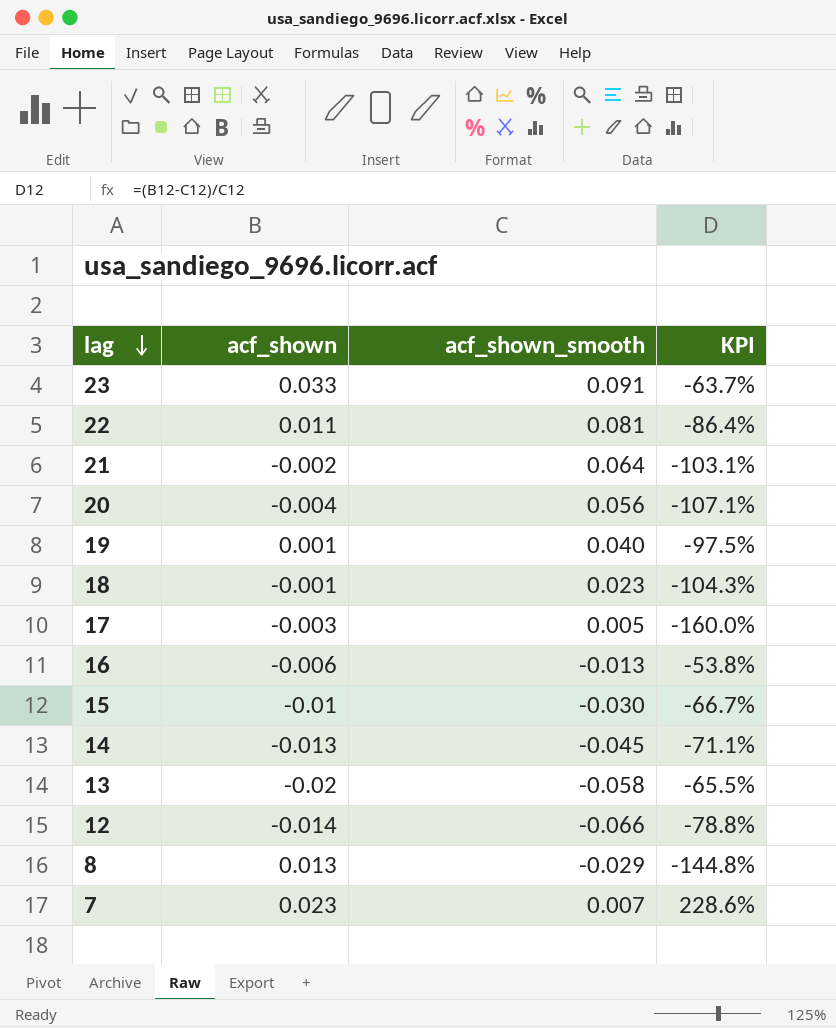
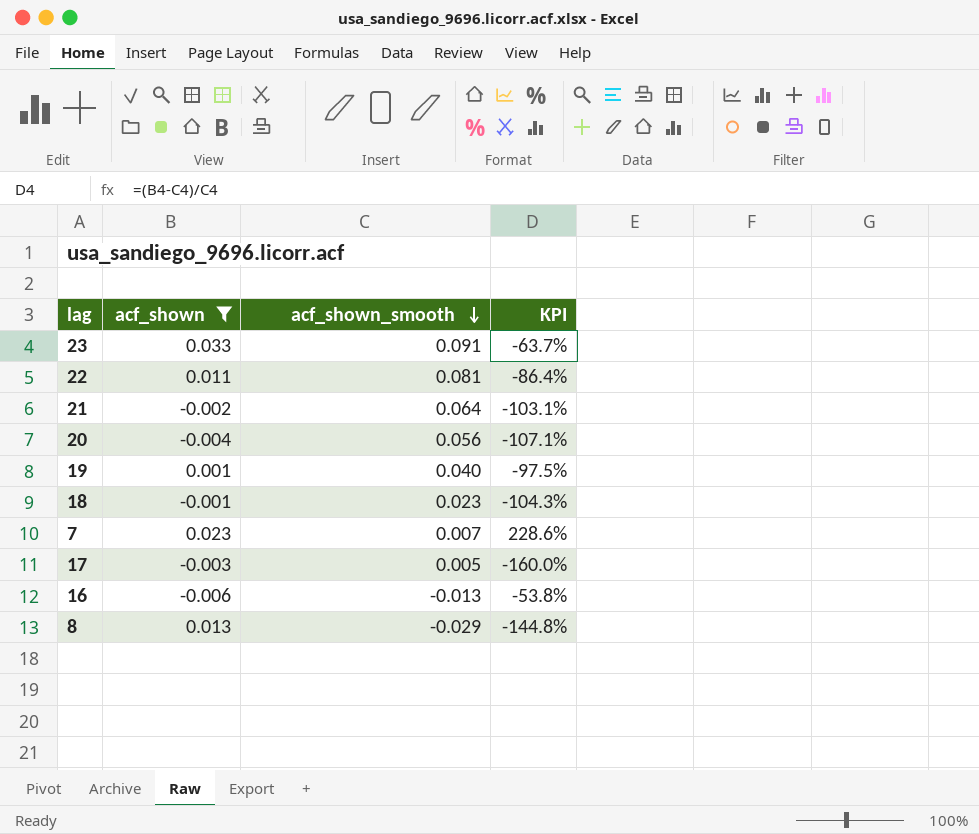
filter: none -> acf_shown >= -0.006
row order: lag descending -> acf_shown_smooth descending

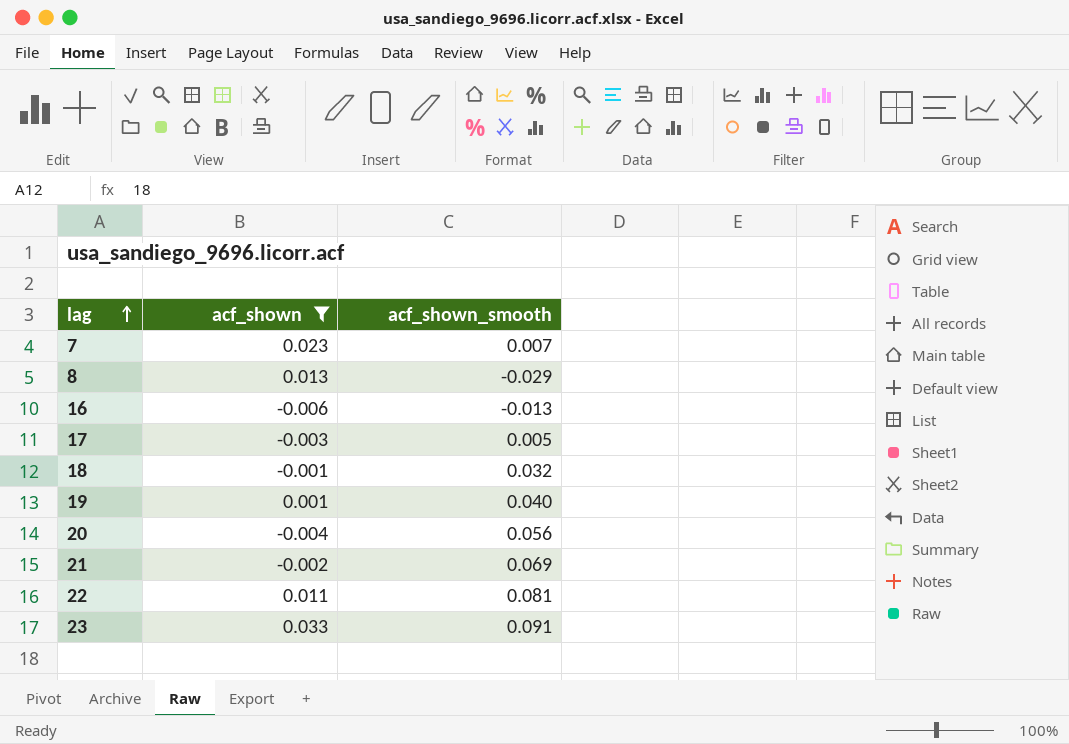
row order: acf_shown_smooth descending -> lag ascending
column KPI | formula: ([acf_shown] - [acf_shown_smooth]) / [acf_shown_smooth] -> none
18 | acf_shown_smooth: 0.023 -> 0.032
21 | acf_shown_smooth: 0.064 -> 0.069

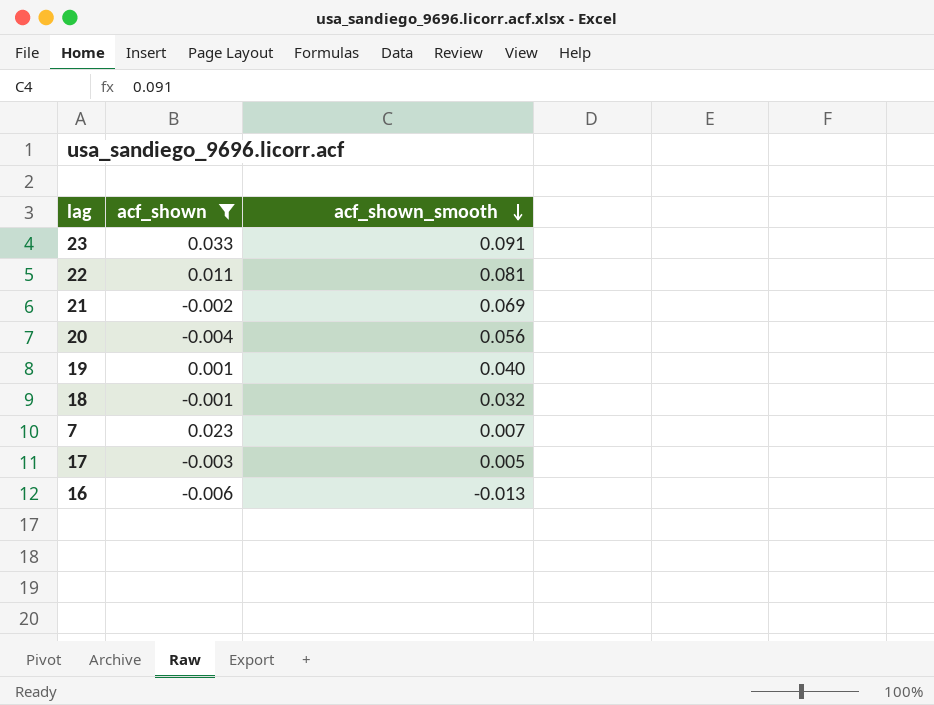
row order: lag ascending -> acf_shown_smooth descending
row 8: 0.013 | -0.029 -> none

